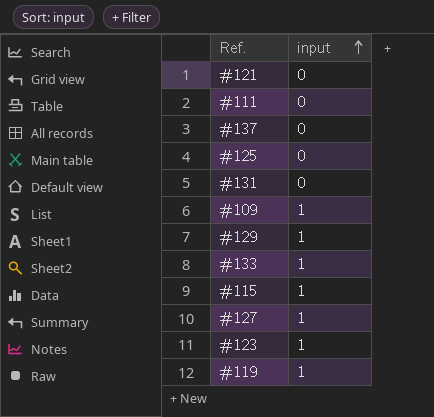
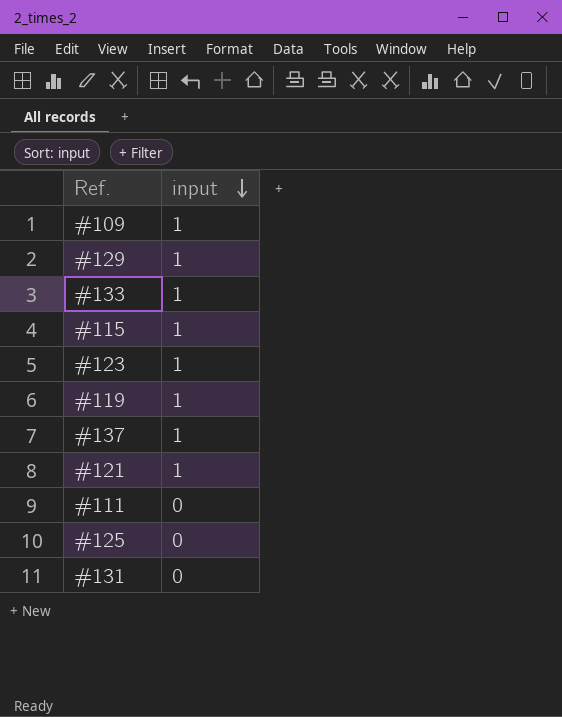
row order: input ascending -> input descending
row #127: 1 -> none
#137 | input: 0 -> 1
#121 | input: 0 -> 1

